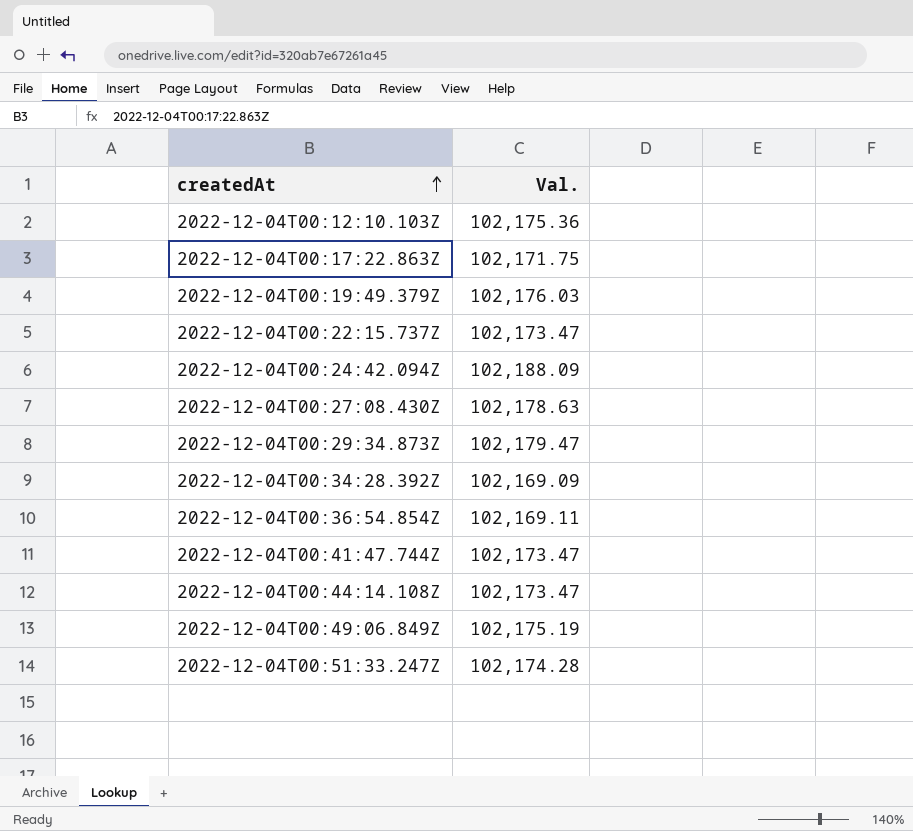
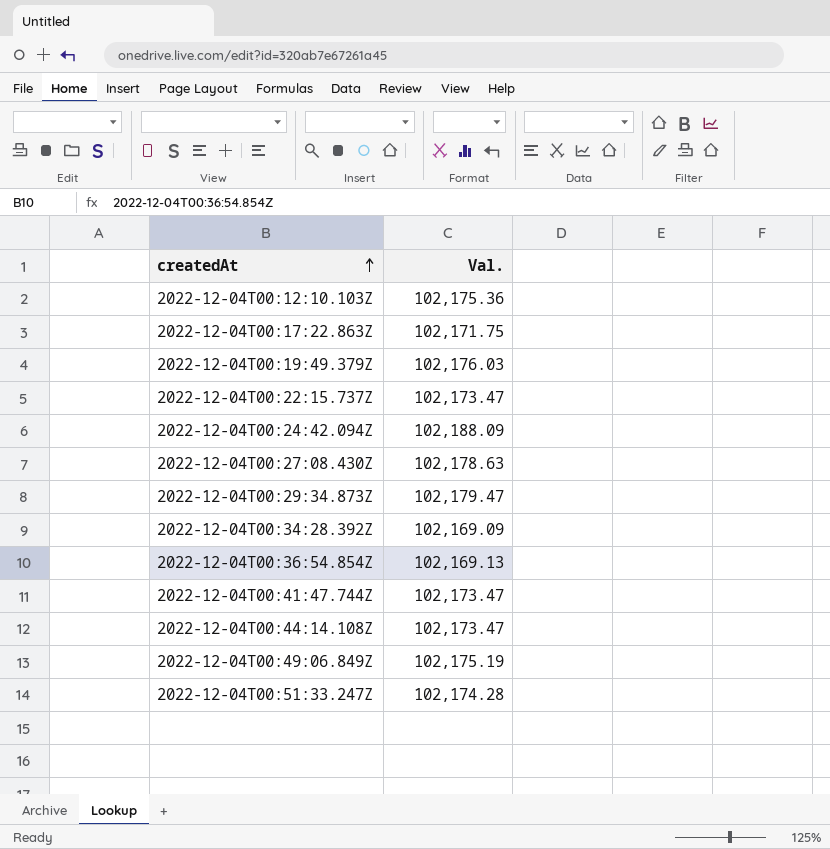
2022-12-04T00:36:54.854Z | Val.: 102,169.11 -> 102,169.13

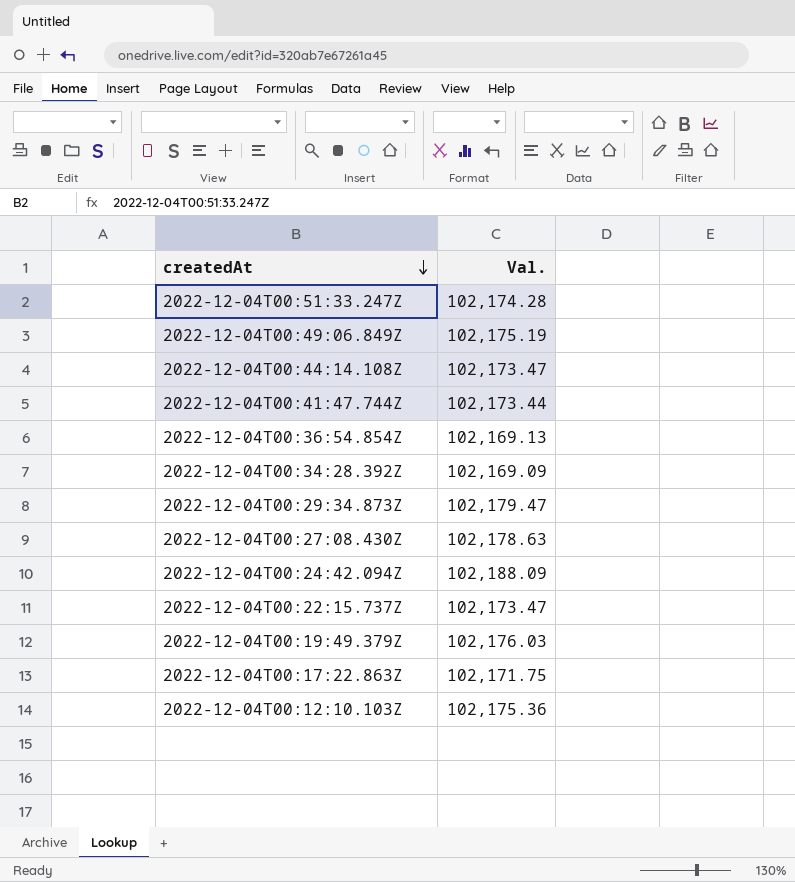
row order: createdAt ascending -> createdAt descending
2022-12-04T00:41:47.744Z | Val.: 102,173.47 -> 102,173.44

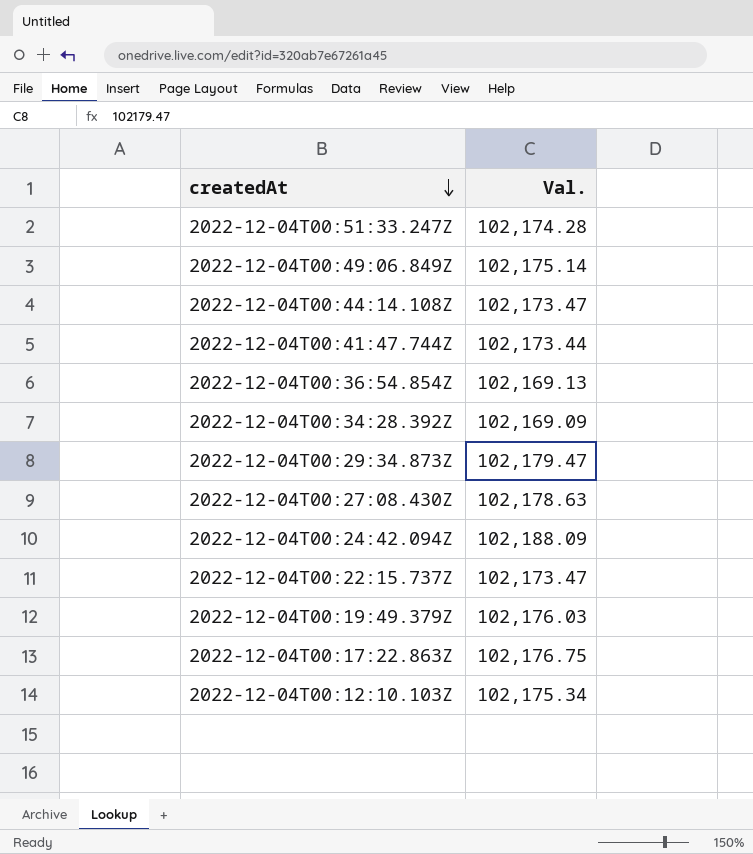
2022-12-04T00:49:06.849Z | Val.: 102,175.19 -> 102,175.14
2022-12-04T00:17:22.863Z | Val.: 102,171.75 -> 102,176.75
2022-12-04T00:12:10.103Z | Val.: 102,175.36 -> 102,175.34

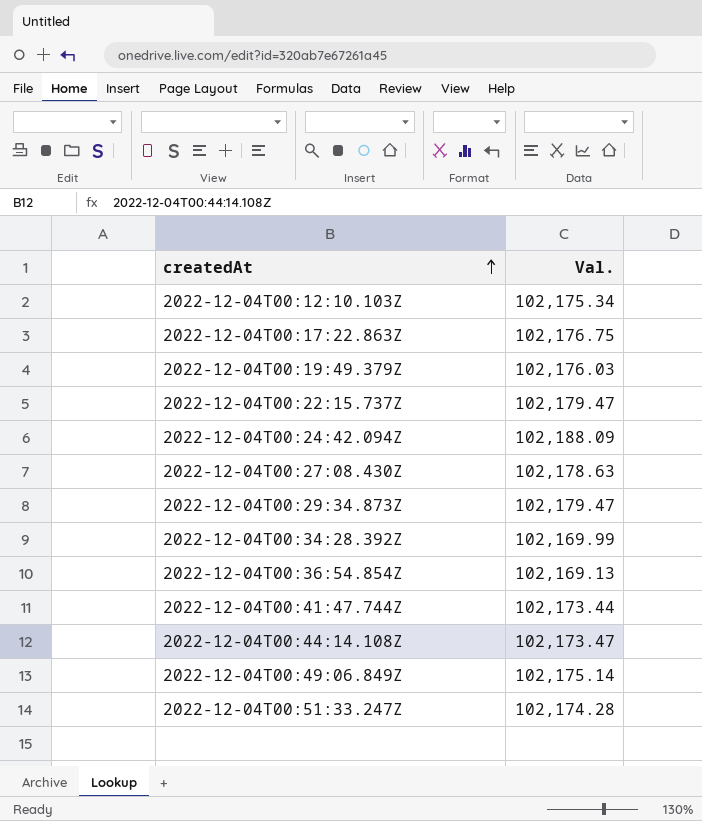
row order: createdAt descending -> createdAt ascending
2022-12-04T00:22:15.737Z | Val.: 102,173.47 -> 102,179.47
2022-12-04T00:34:28.392Z | Val.: 102,169.09 -> 102,169.99

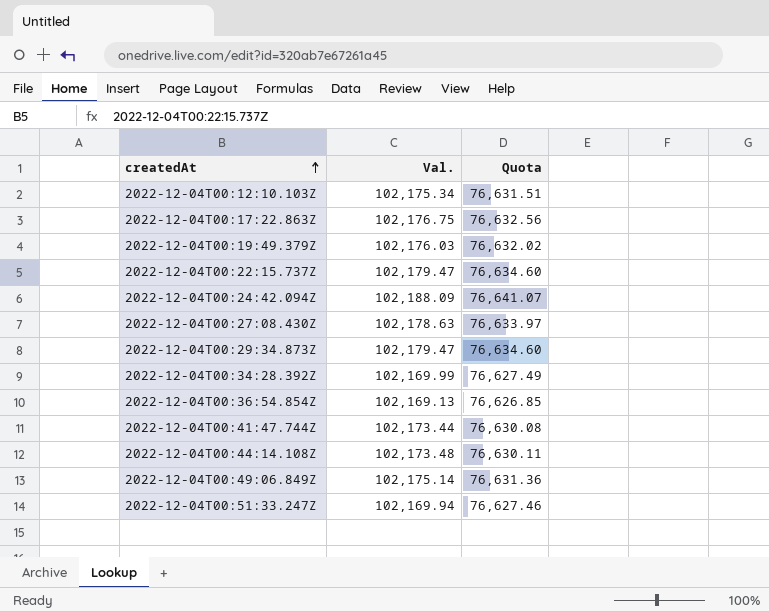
column Quota | formula: none -> [Val.] * 0.75
2022-12-04T00:44:14.108Z | Val.: 102,173.47 -> 102,173.48
2022-12-04T00:51:33.247Z | Val.: 102,174.28 -> 102,169.94

